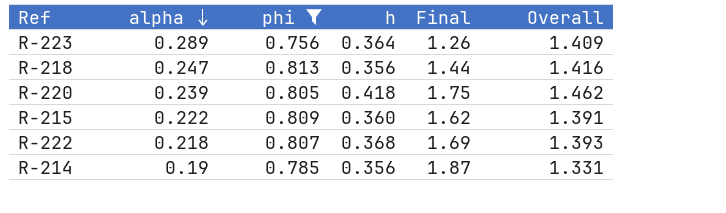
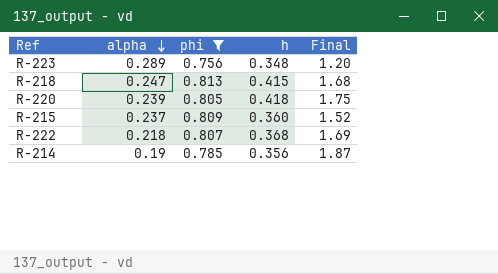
column Overall | formula: [alpha] + [phi] + [h] -> none
R-223 | h: 0.364 -> 0.348
R-223 | Final: 1.26 -> 1.20
R-218 | h: 0.356 -> 0.415
R-218 | Final: 1.44 -> 1.68
R-215 | alpha: 0.222 -> 0.237
R-215 | Final: 1.62 -> 1.52

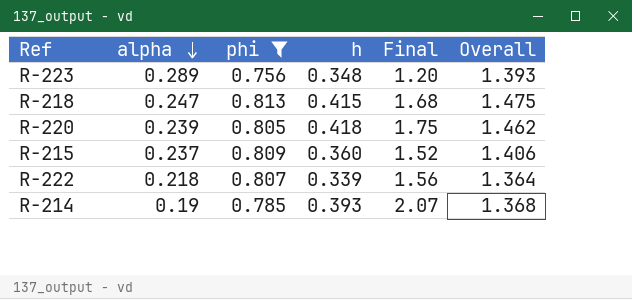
column Overall | formula: none -> [alpha] + [phi] + [h]
R-222 | h: 0.368 -> 0.339
R-222 | Final: 1.69 -> 1.56
R-214 | h: 0.356 -> 0.393
R-214 | Final: 1.87 -> 2.07

